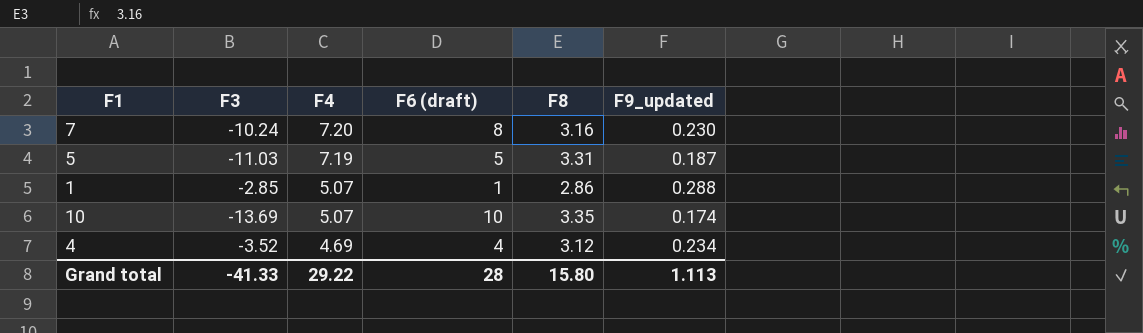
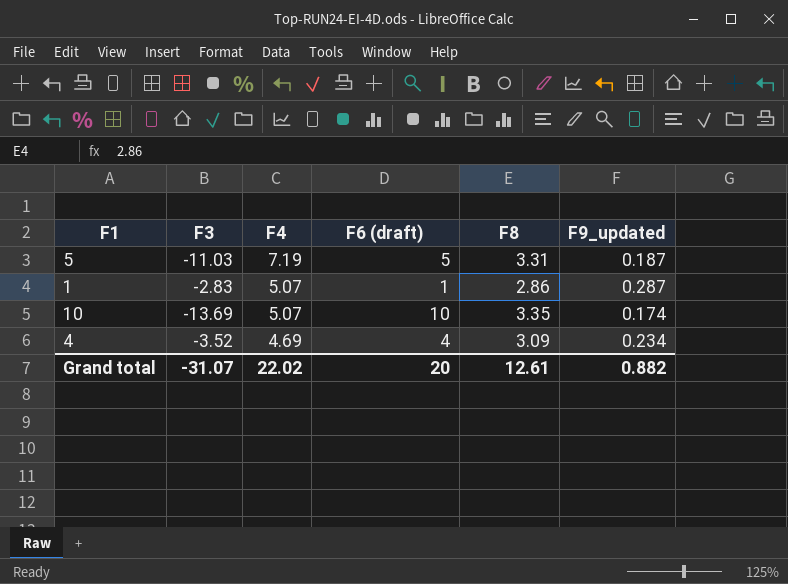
row 7: -10.24 | 7.20 | 8 | 3.16 | 0.230 -> none
1 | F3: -2.85 -> -2.83
1 | F9_updated: 0.288 -> 0.287
4 | F8: 3.12 -> 3.09
Grand total | F3: -41.33 -> -31.07
Grand total | F4: 29.22 -> 22.02
Grand total | F6 (draft): 28 -> 20
Grand total | F8: 15.80 -> 12.61
Grand total | F9_updated: 1.113 -> 0.882

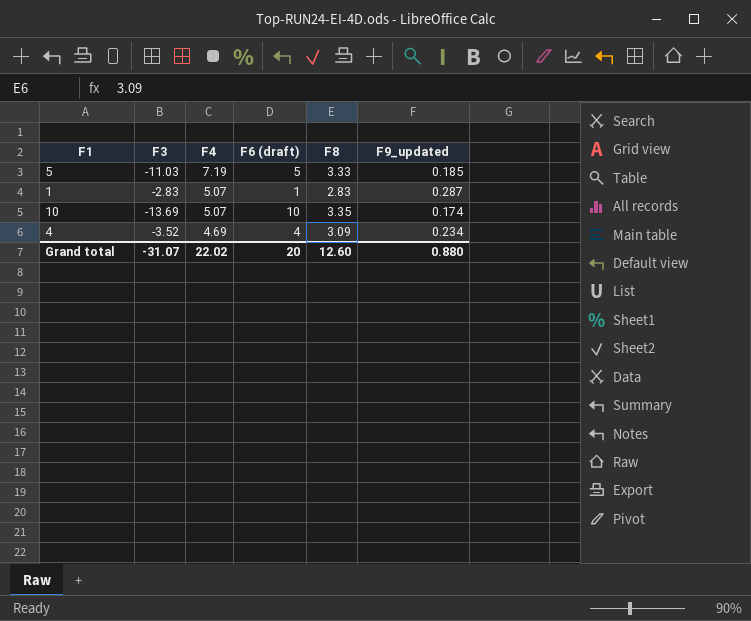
5 | F8: 3.31 -> 3.33
5 | F9_updated: 0.187 -> 0.185
1 | F8: 2.86 -> 2.83
Grand total | F8: 12.61 -> 12.60
Grand total | F9_updated: 0.882 -> 0.880

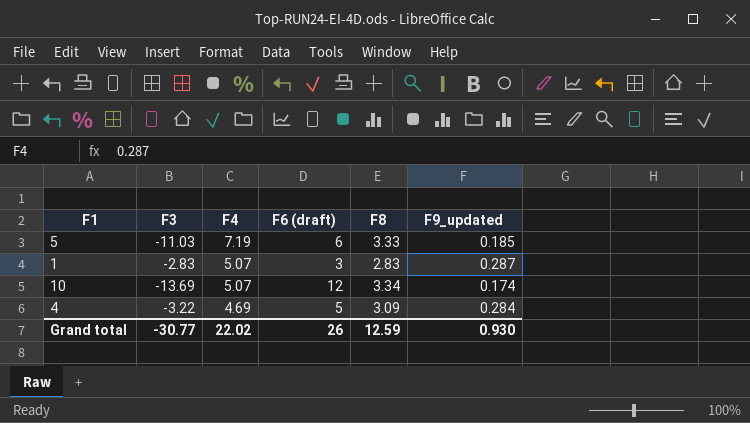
5 | F6 (draft): 5 -> 6
1 | F6 (draft): 1 -> 3
10 | F6 (draft): 10 -> 12
10 | F8: 3.35 -> 3.34
4 | F3: -3.52 -> -3.22
4 | F6 (draft): 4 -> 5
4 | F9_updated: 0.234 -> 0.284
Grand total | F3: -31.07 -> -30.77
Grand total | F6 (draft): 20 -> 26
Grand total | F8: 12.60 -> 12.59
Grand total | F9_updated: 0.880 -> 0.930

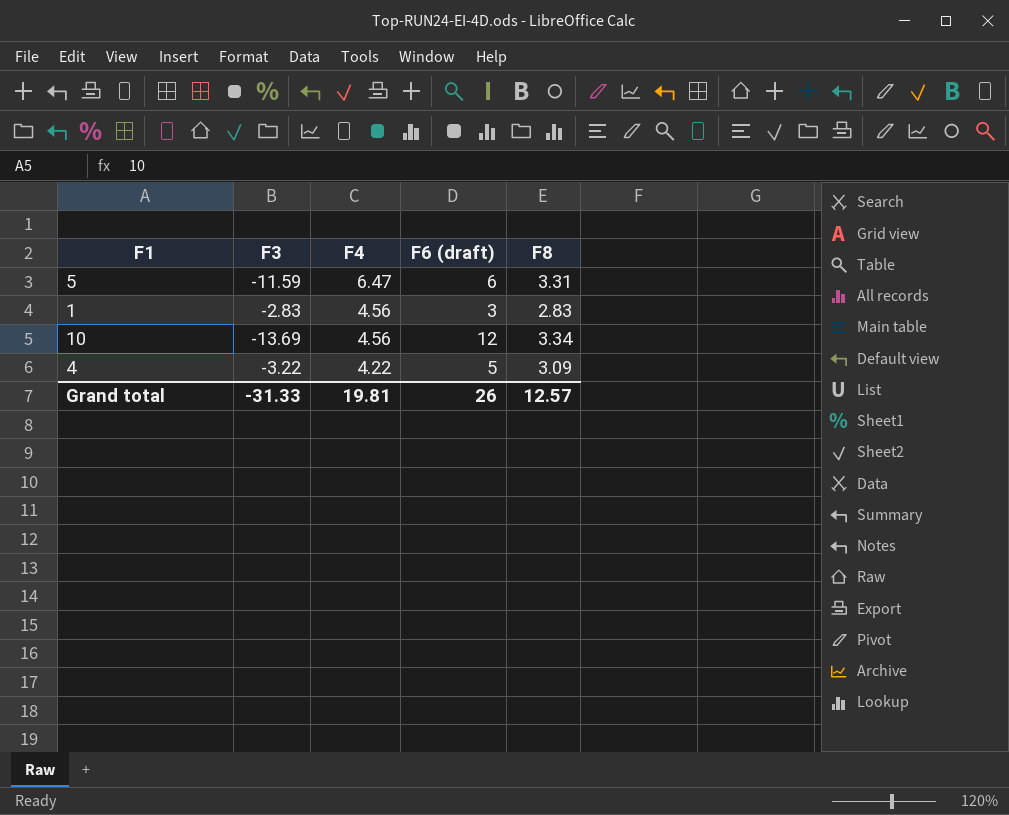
column F9_updated | position: 6 -> none
5 | F3: -11.03 -> -11.59
5 | F4: 7.19 -> 6.47
5 | F8: 3.33 -> 3.31
1 | F4: 5.07 -> 4.56
10 | F4: 5.07 -> 4.56
4 | F4: 4.69 -> 4.22
Grand total | F3: -30.77 -> -31.33
Grand total | F4: 22.02 -> 19.81
Grand total | F8: 12.59 -> 12.57

